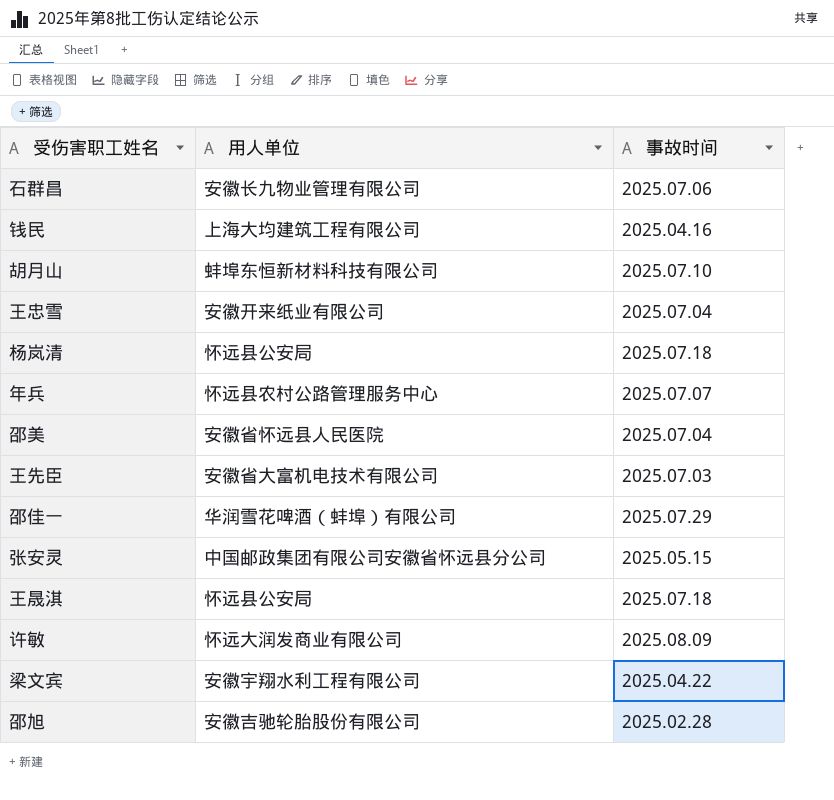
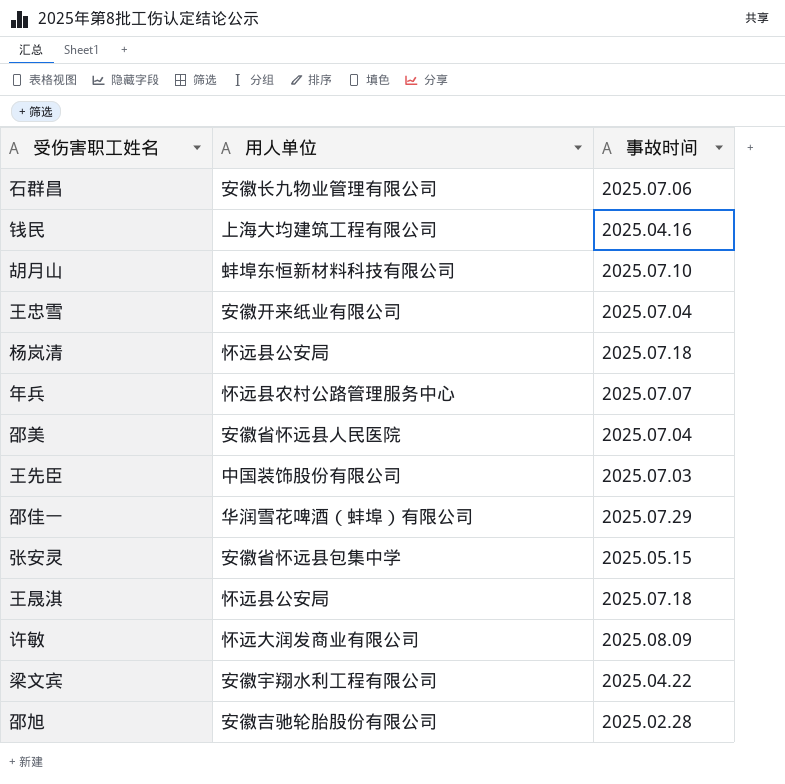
王先臣 | 用人单位: 安徽省大富机电技术有限公司 -> 中国装饰股份有限公司
张安灵 | 用人单位: 中国邮政集团有限公司安徽省怀远县分公司 -> 安徽省怀远县包集中学

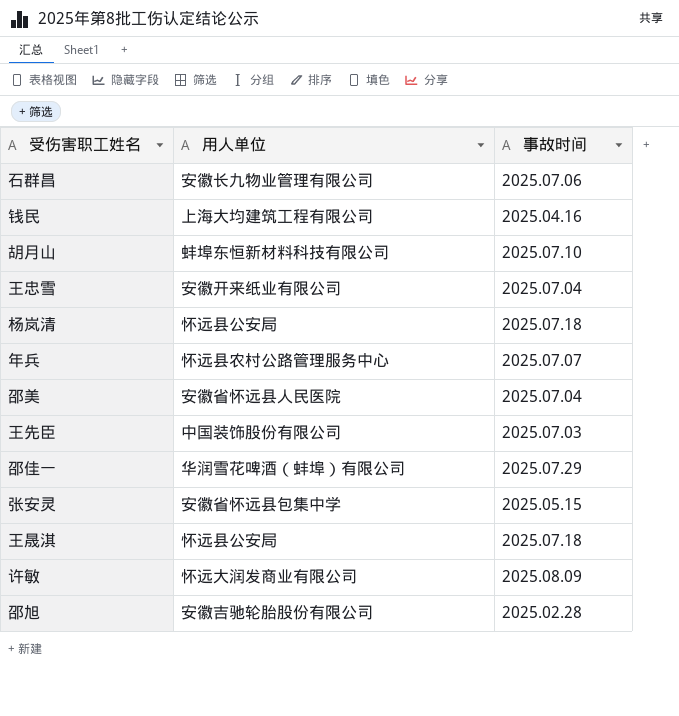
row 梁文宾: 安徽宇翔水利工程有限公司 | 2025.04.22 -> none

